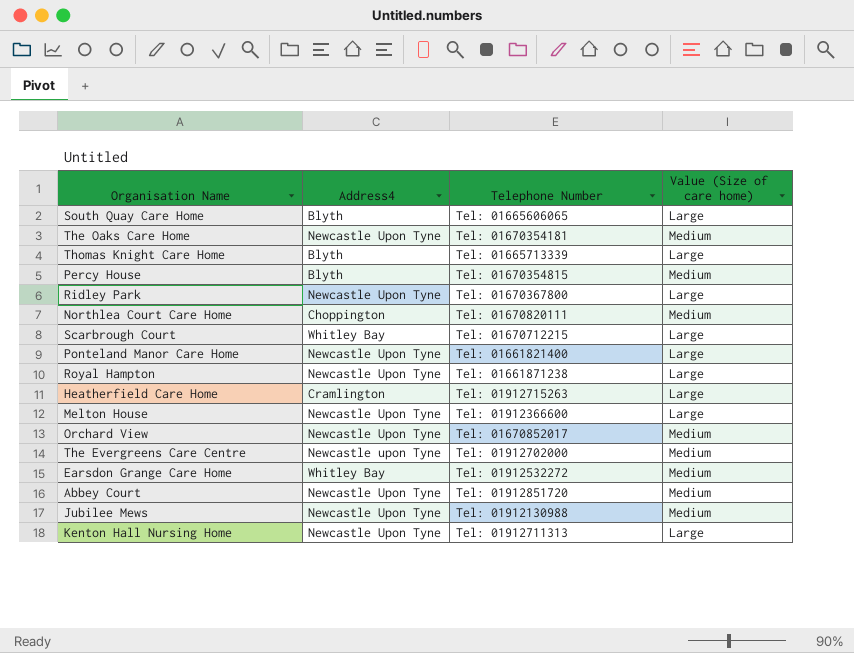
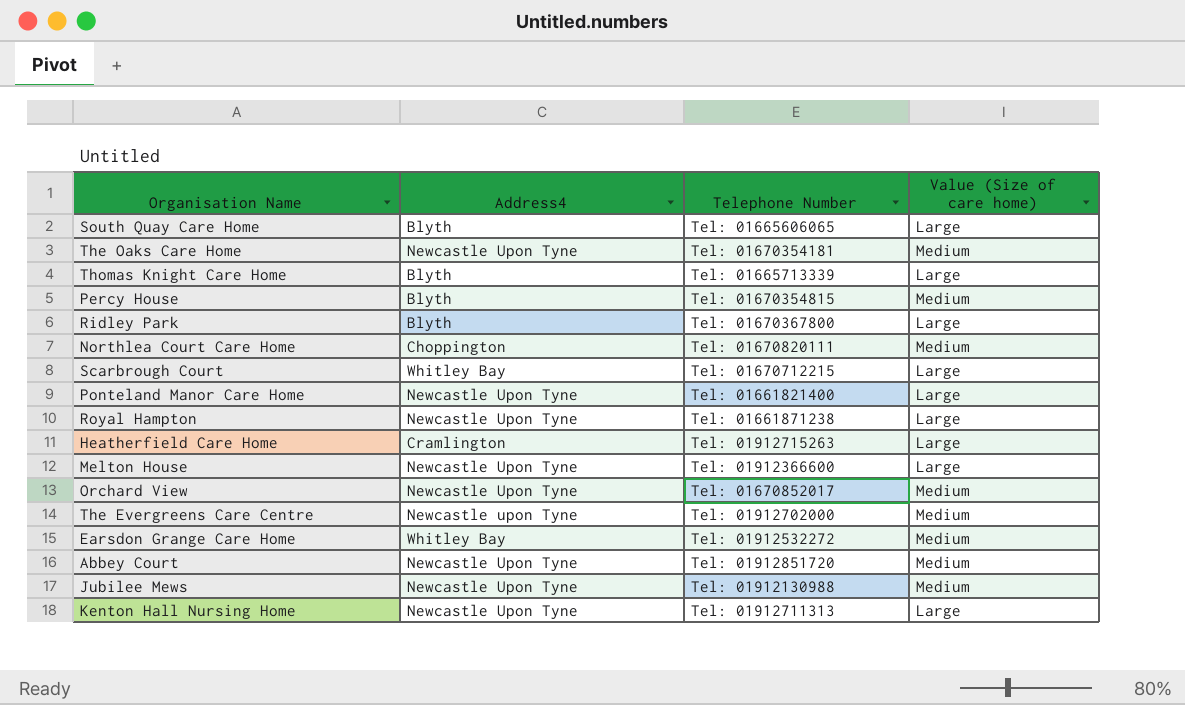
Ridley Park | Address4: Newcastle Upon Tyne -> Blyth

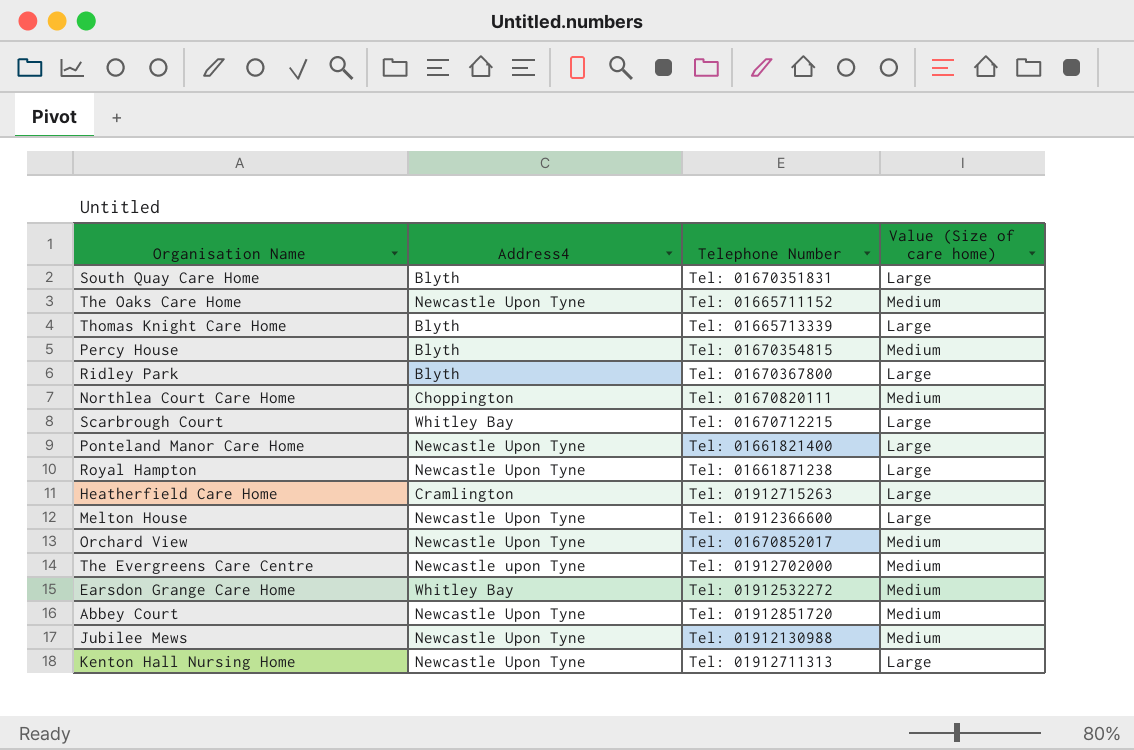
South Quay Care Home | Telephone Number: Tel: 01665606065 -> Tel: 01670351831
The Oaks Care Home | Telephone Number: Tel: 01670354181 -> Tel: 01665711152

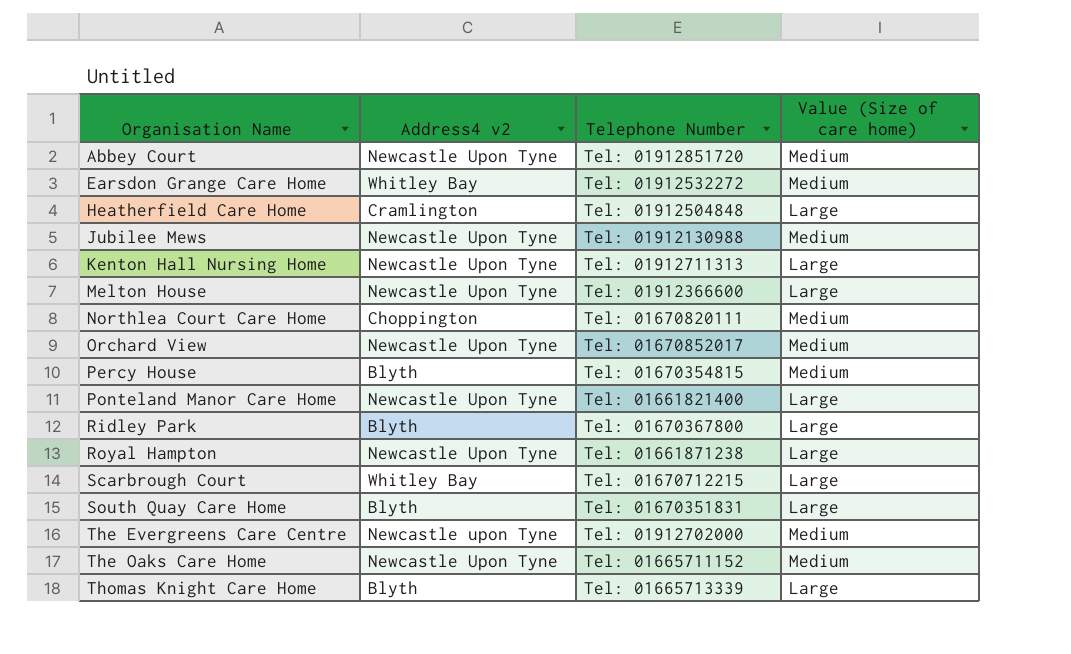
row order: none -> Organisation Name ascending
column name: Address4 -> Address4 v2
Heatherfield Care Home | Telephone Number: Tel: 01912715263 -> Tel: 01912504848

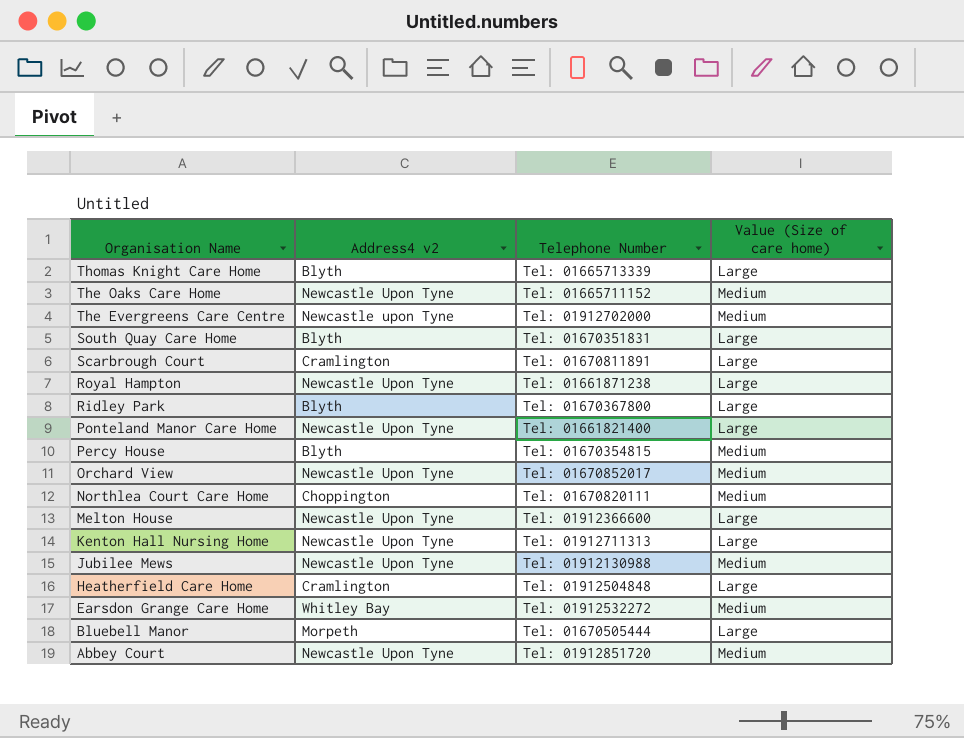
row order: Organisation Name ascending -> Organisation Name descending
Scarbrough Court | Address4 v2: Whitley Bay -> Cramlington
Scarbrough Court | Telephone Number: Tel: 01670712215 -> Tel: 01670811891
row Bluebell Manor: none -> Morpeth | Tel: 01670505444 | Large

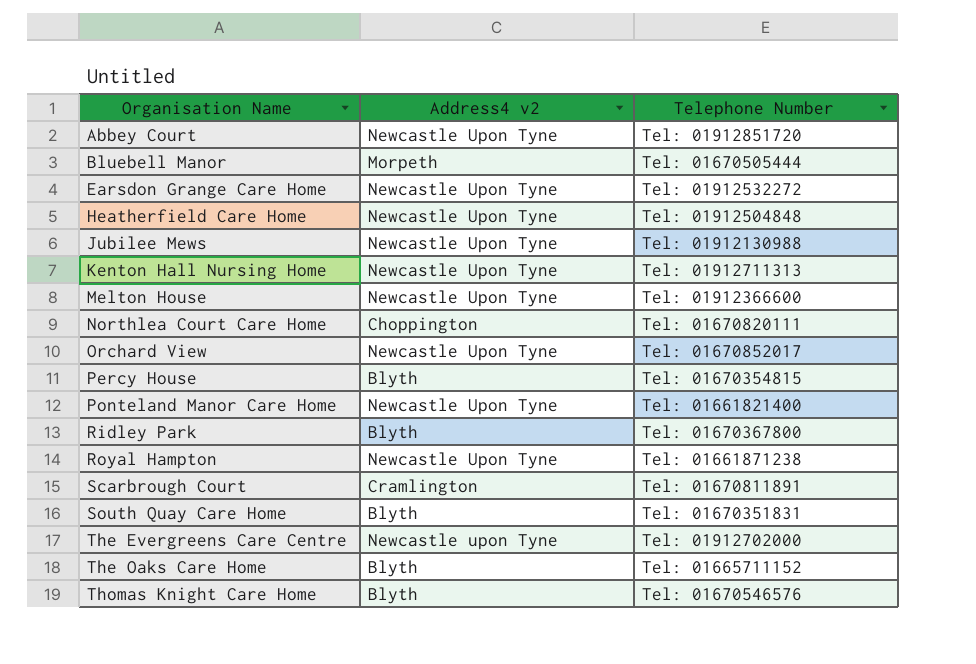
row order: Organisation Name descending -> Organisation Name ascending
column Value (Size of care home) | position: 4 -> none
Earsdon Grange Care Home | Address4 v2: Whitley Bay -> Newcastle Upon Tyne
Heatherfield Care Home | Address4 v2: Cramlington -> Newcastle Upon Tyne
The Oaks Care Home | Address4 v2: Newcastle Upon Tyne -> Blyth
Thomas Knight Care Home | Telephone Number: Tel: 01665713339 -> Tel: 01670546576

